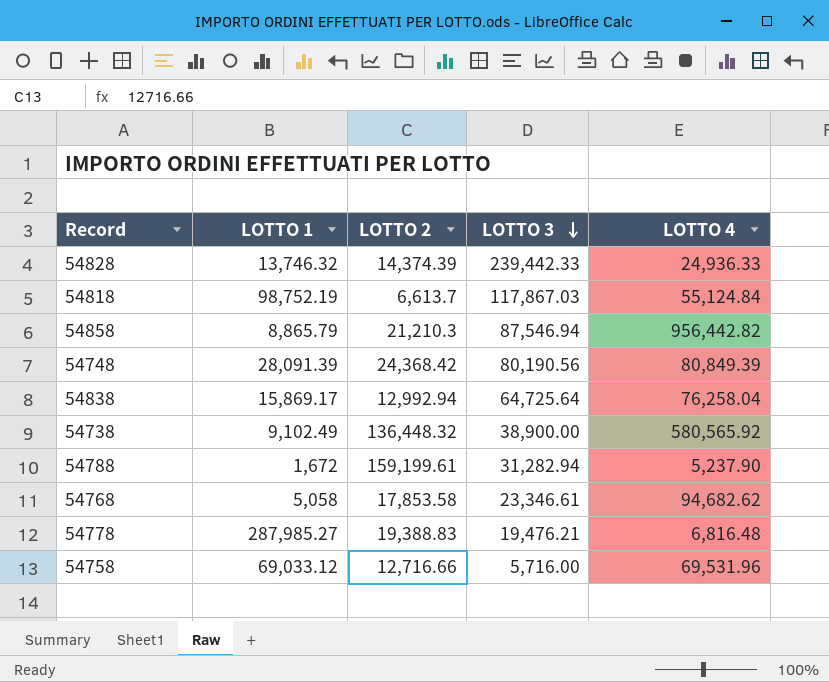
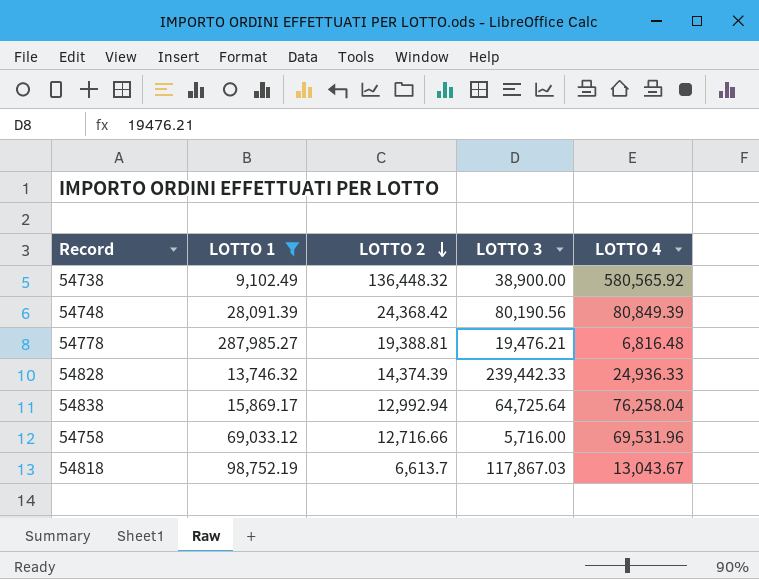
filter: none -> LOTTO 1 >= 9,102.49
row order: LOTTO 3 descending -> LOTTO 2 descending
54778 | LOTTO 2: 19,388.83 -> 19,388.81
54818 | LOTTO 4: 55,124.84 -> 13,043.67

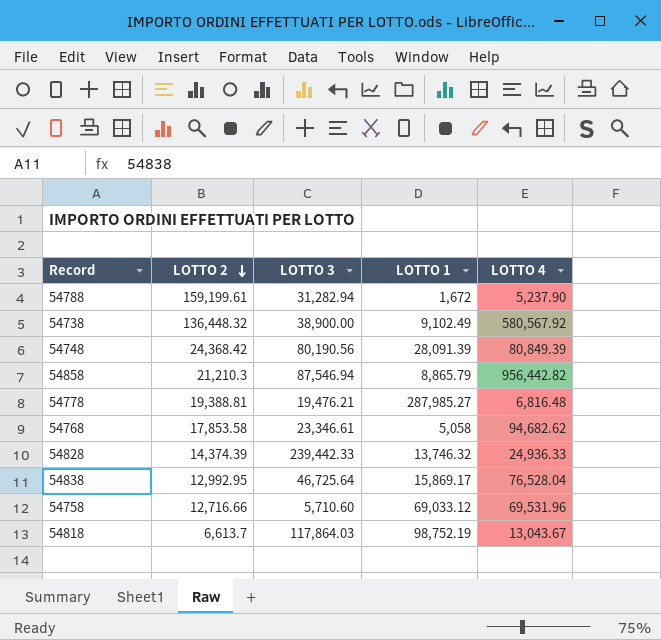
filter: LOTTO 1 >= 9,102.49 -> none
column LOTTO 1 | position: 2 -> 4
54738 | LOTTO 4: 580,565.92 -> 580,567.92
54838 | LOTTO 2: 12,992.94 -> 12,992.95
54838 | LOTTO 3: 64,725.64 -> 46,725.64
54838 | LOTTO 4: 76,258.04 -> 76,528.04
54758 | LOTTO 3: 5,716.00 -> 5,710.60
54818 | LOTTO 3: 117,867.03 -> 117,864.03

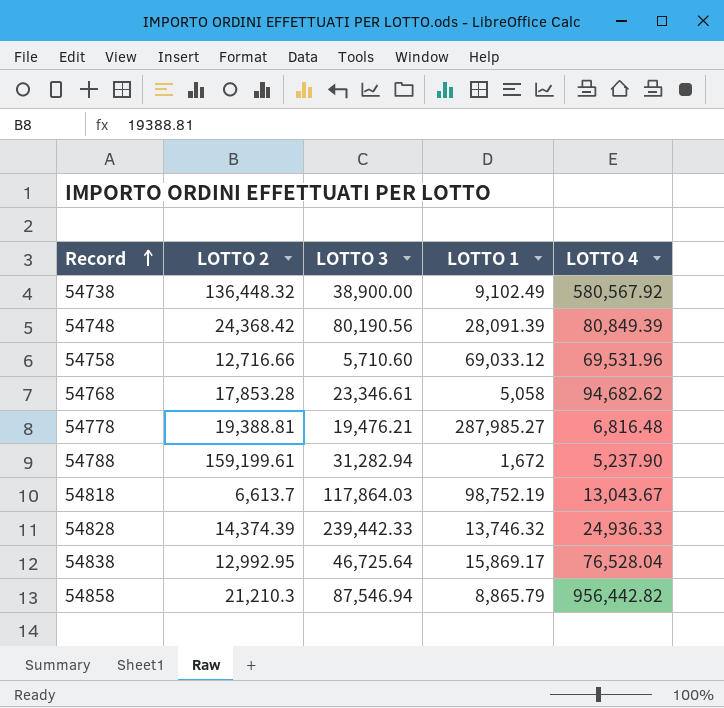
row order: LOTTO 2 descending -> Record ascending
54768 | LOTTO 2: 17,853.58 -> 17,853.28

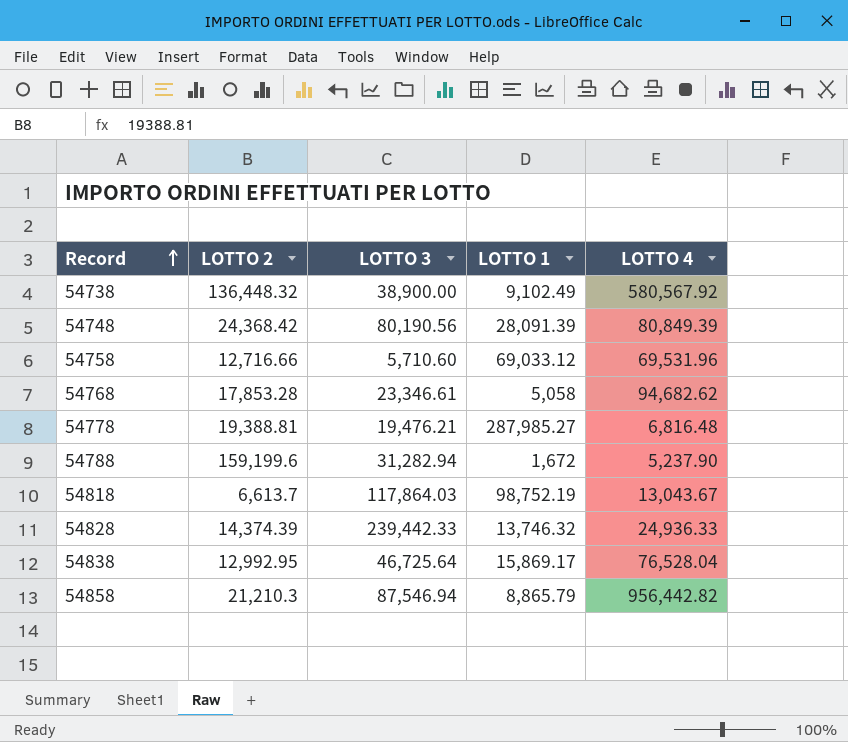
54788 | LOTTO 2: 159,199.61 -> 159,199.6

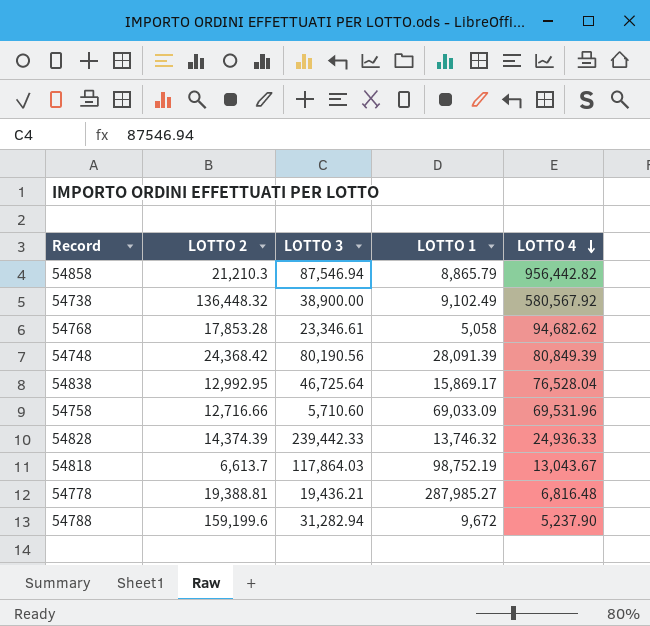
row order: Record ascending -> LOTTO 4 descending
54758 | LOTTO 1: 69,033.12 -> 69,033.09
54778 | LOTTO 3: 19,476.21 -> 19,436.21
54788 | LOTTO 1: 1,672 -> 9,672

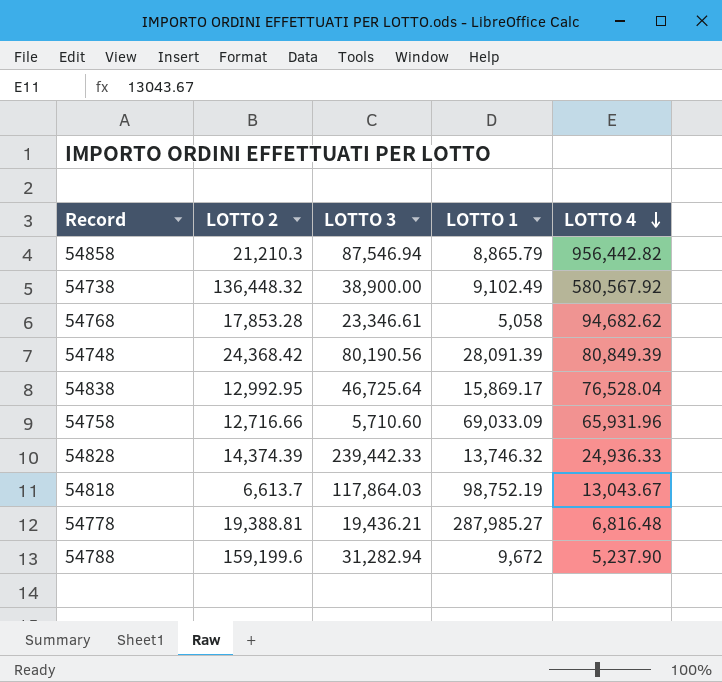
54758 | LOTTO 4: 69,531.96 -> 65,931.96

